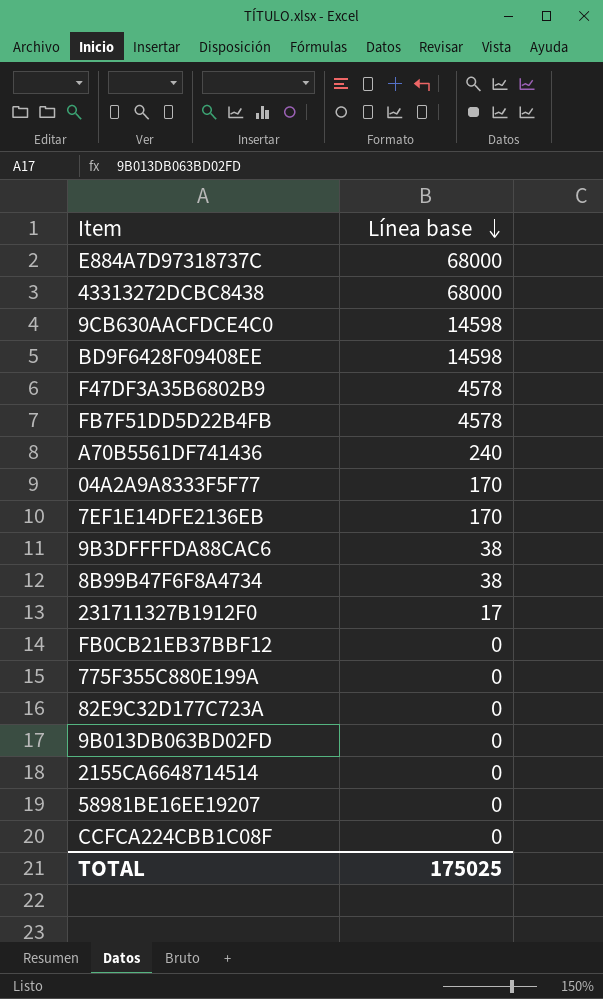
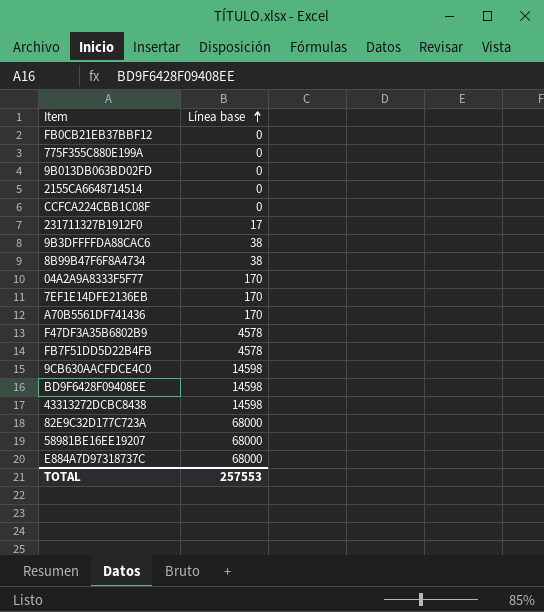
row order: Línea base descending -> Línea base ascending
A70B5561DF741436 | Línea base: 240 -> 170
43313272DCBC8438 | Línea base: 68000 -> 14598
82E9C32D177C723A | Línea base: 0 -> 68000
58981BE16EE19207 | Línea base: 0 -> 68000
TOTAL | Línea base: 175025 -> 257553

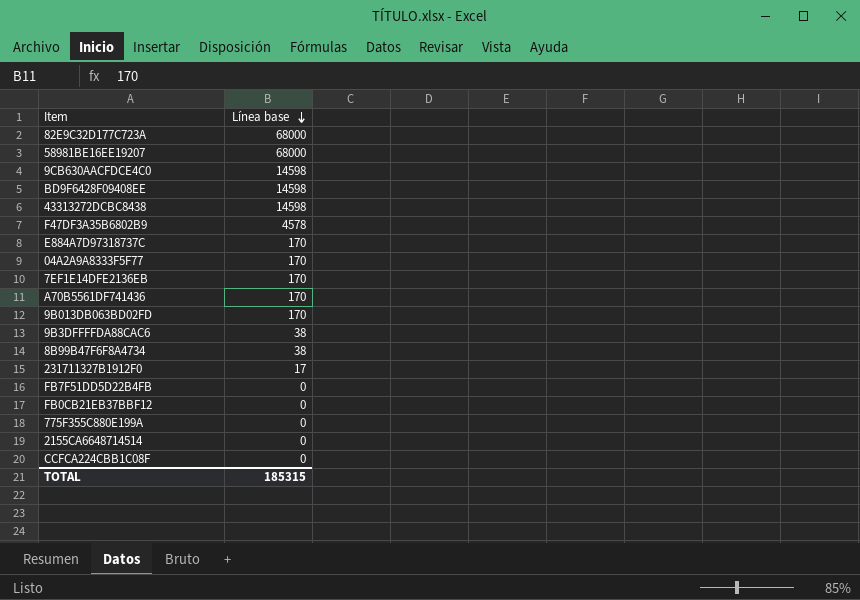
row order: Línea base ascending -> Línea base descending
E884A7D97318737C | Línea base: 68000 -> 170
9B013DB063BD02FD | Línea base: 0 -> 170
FB7F51DD5D22B4FB | Línea base: 4578 -> 0
TOTAL | Línea base: 257553 -> 185315

